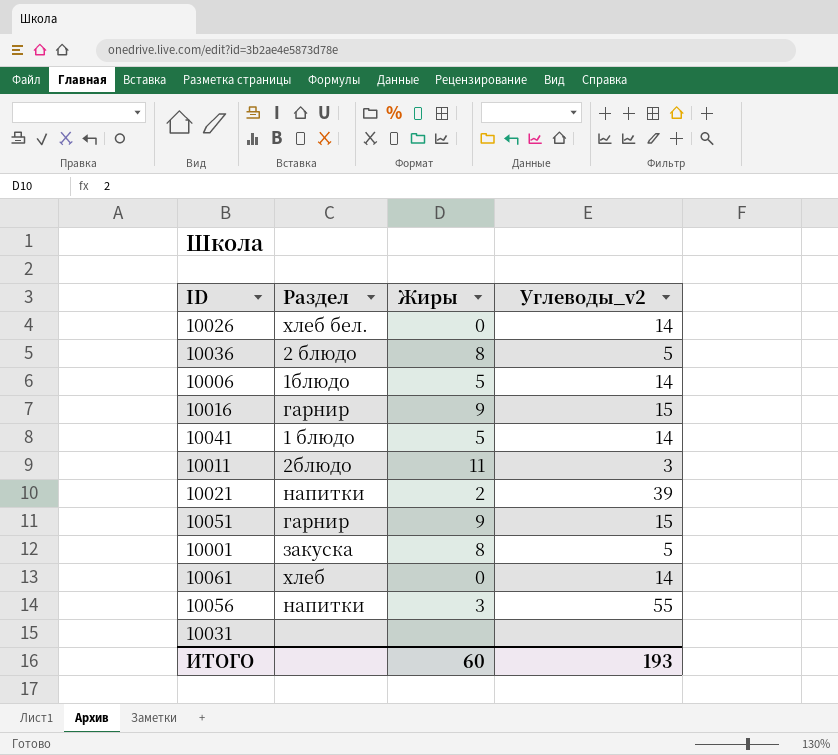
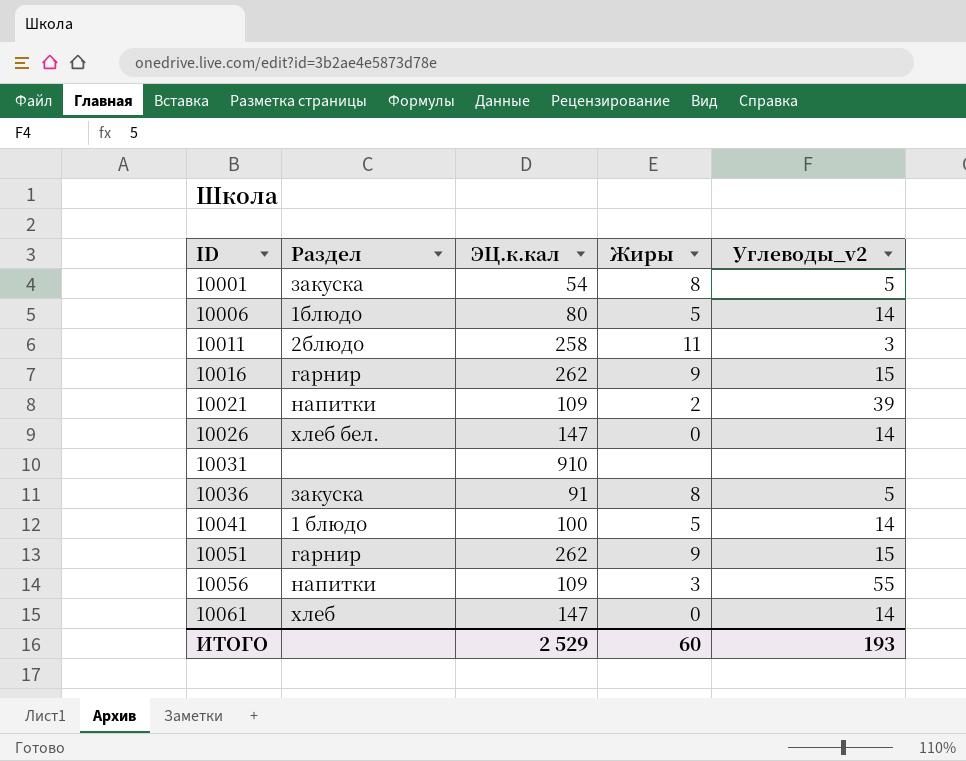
row order: none -> ID ascending
column ЭЦ.к.кал | position: none -> 3
10036 | Раздел: 2 блюдо -> закуска

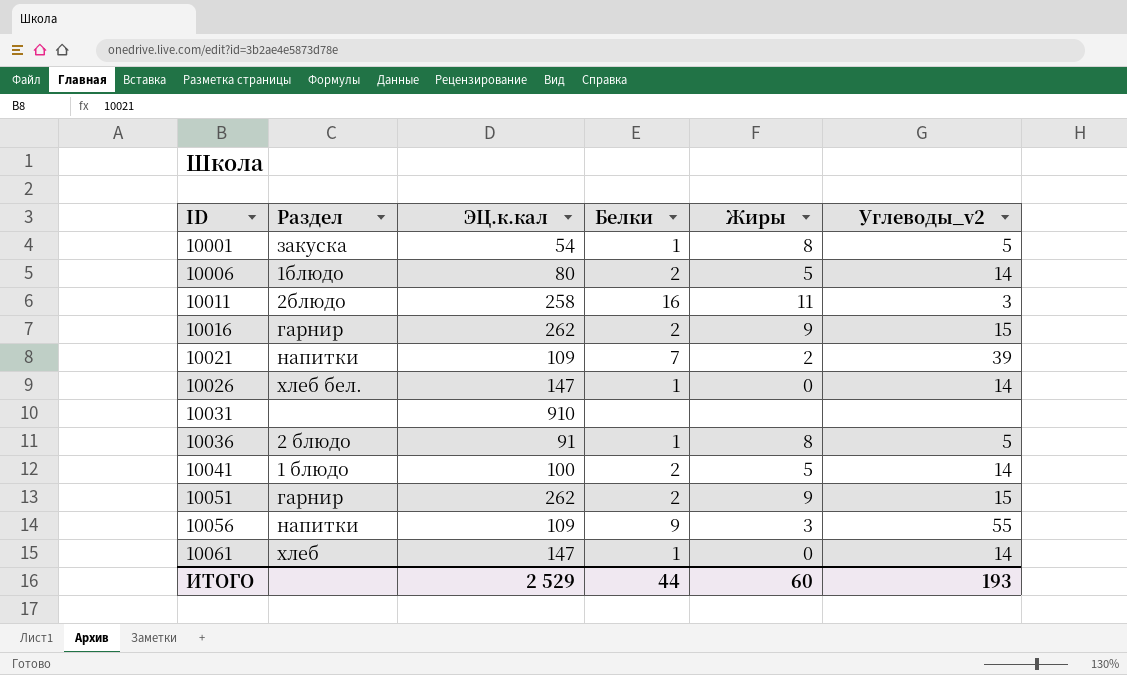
column Белки | position: none -> 4
10036 | Раздел: закуска -> 2 блюдо

